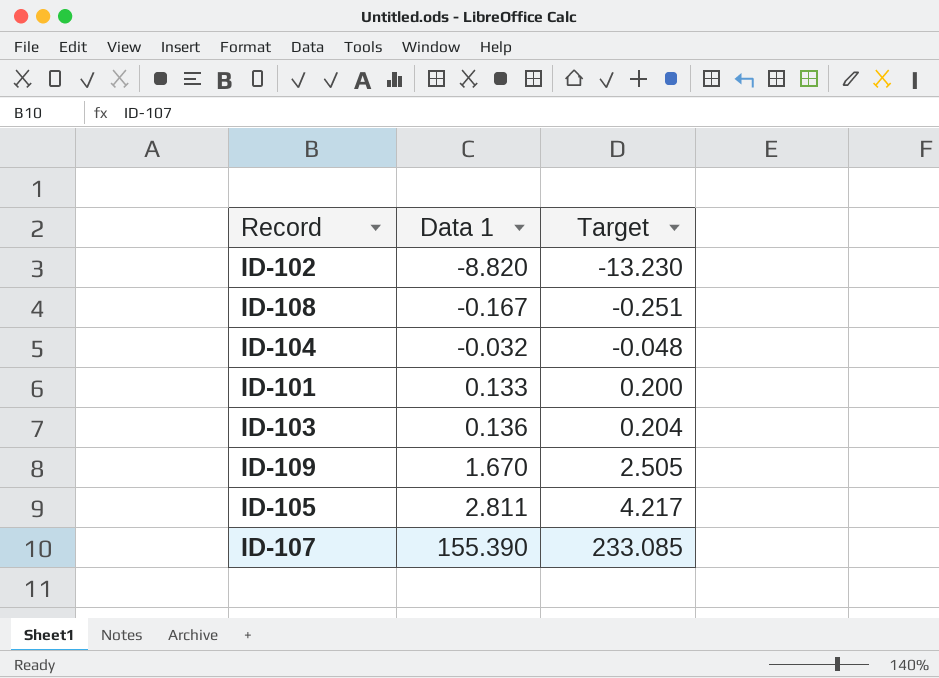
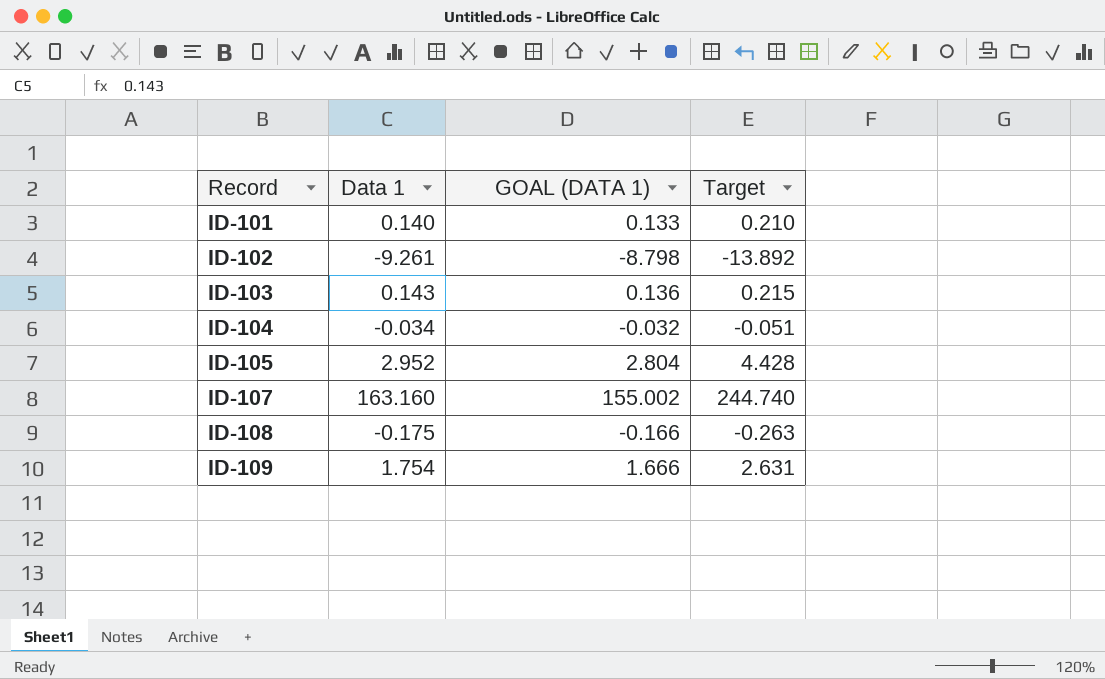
row order: Data 1 ascending -> Record ascending
column GOAL (DATA 1) | formula: none -> [Data 1] * 0.95
ID-101 | Data 1: 0.133 -> 0.140
ID-101 | Target: 0.200 -> 0.210
ID-102 | Data 1: -8.820 -> -9.261
ID-102 | Target: -13.230 -> -13.892
ID-103 | Data 1: 0.136 -> 0.143
ID-103 | Target: 0.204 -> 0.215
ID-104 | Data 1: -0.032 -> -0.034
ID-104 | Target: -0.048 -> -0.051
ID-105 | Data 1: 2.811 -> 2.952
ID-105 | Target: 4.217 -> 4.428
ID-107 | Data 1: 155.390 -> 163.160
ID-107 | Target: 233.085 -> 244.740
ID-108 | Data 1: -0.167 -> -0.175
ID-108 | Target: -0.251 -> -0.263
ID-109 | Data 1: 1.670 -> 1.754
ID-109 | Target: 2.505 -> 2.631

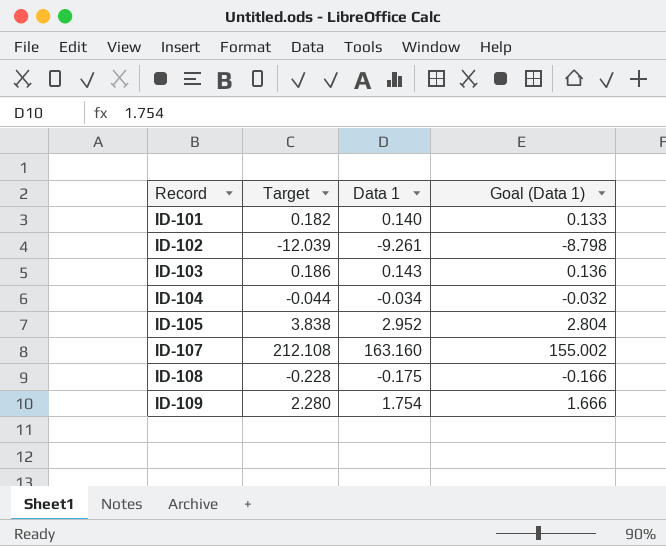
column Target | formula: [Data 1] * 1.5 -> [Data 1] * 1.3
column Target | position: 4 -> 2
column name: GOAL (DATA 1) -> Goal (Data 1)

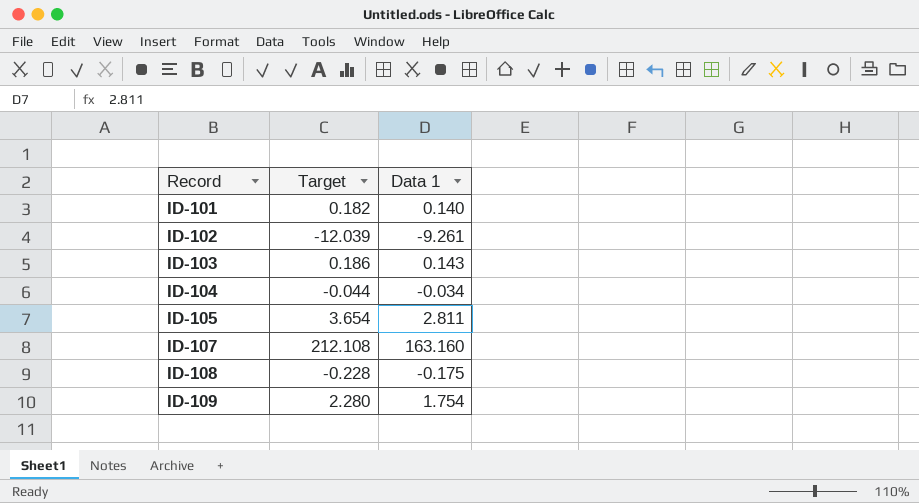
column Goal (Data 1) | formula: [Data 1] * 0.95 -> none
ID-105 | Target: 3.838 -> 3.654
ID-105 | Data 1: 2.952 -> 2.811

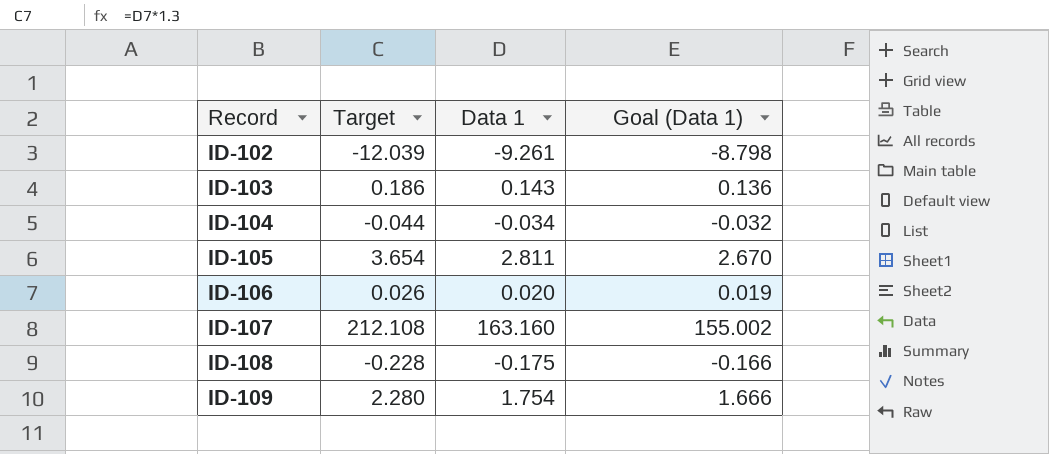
column Goal (Data 1) | formula: none -> [Data 1] * 0.95
row ID-101: 0.182 | 0.140 -> none
row ID-106: none -> 0.026 | 0.020 | 0.019

